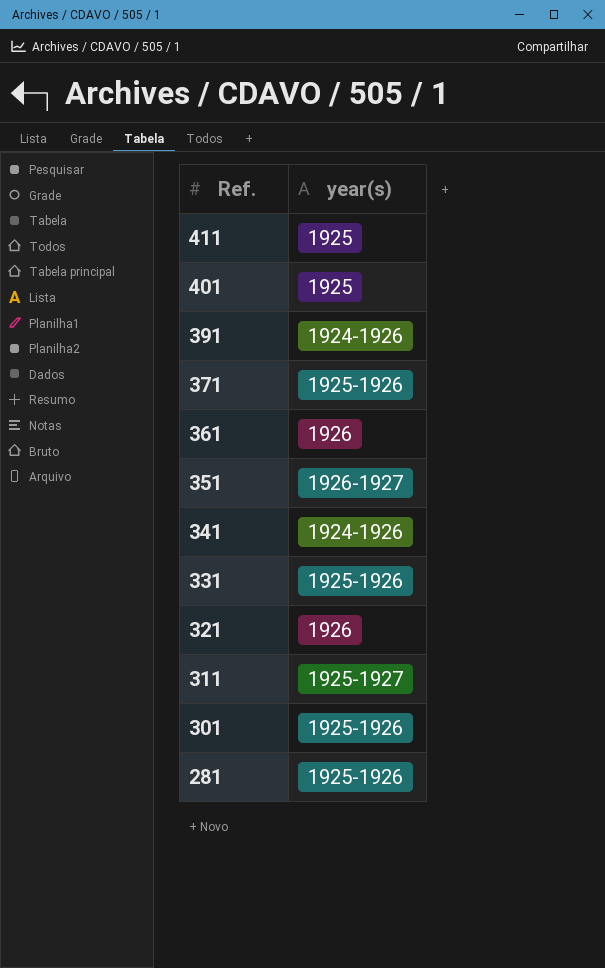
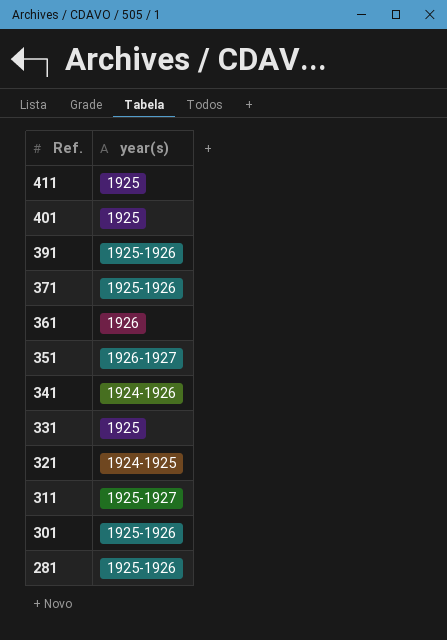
391 | year(s): 1924-1926 -> 1925-1926
331 | year(s): 1925-1926 -> 1925
321 | year(s): 1926 -> 1924-1925

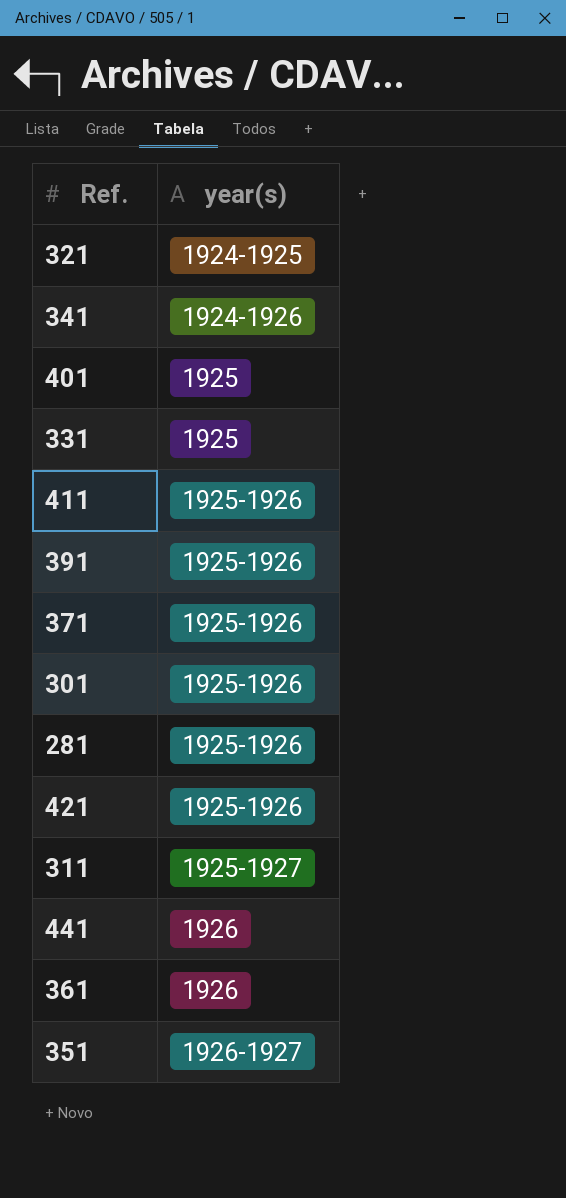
row order: Ref. descending -> year(s) ascending
411 | year(s): 1925 -> 1925-1926
row 421: none -> 1925-1926
row 441: none -> 1926

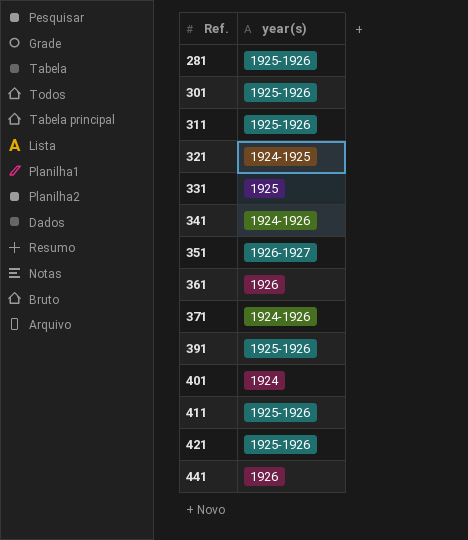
row order: year(s) ascending -> Ref. ascending
311 | year(s): 1925-1927 -> 1925-1926
371 | year(s): 1925-1926 -> 1924-1926
401 | year(s): 1925 -> 1924

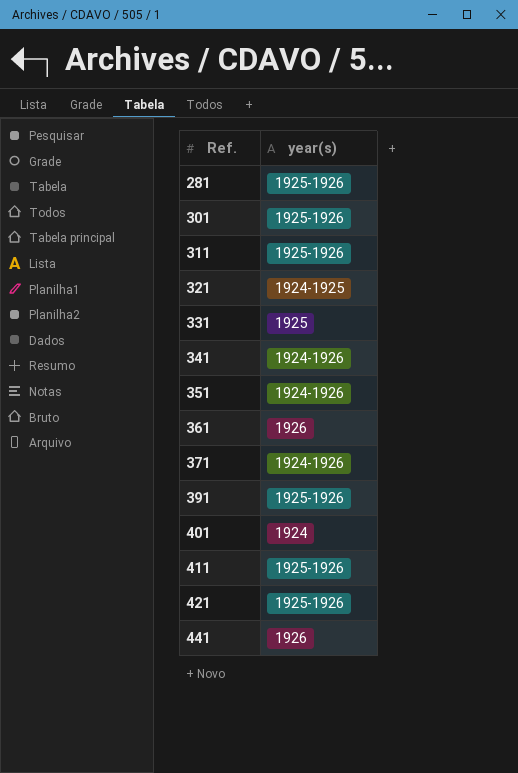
351 | year(s): 1926-1927 -> 1924-1926

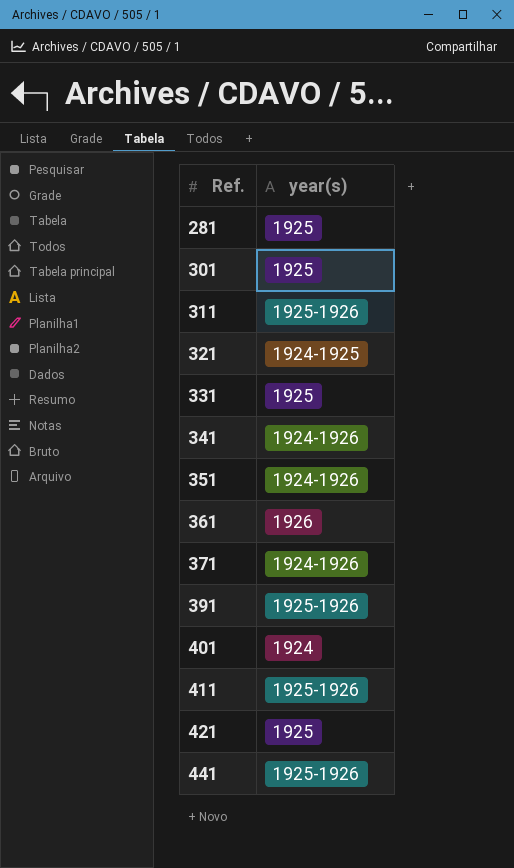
281 | year(s): 1925-1926 -> 1925
301 | year(s): 1925-1926 -> 1925
421 | year(s): 1925-1926 -> 1925
441 | year(s): 1926 -> 1925-1926

